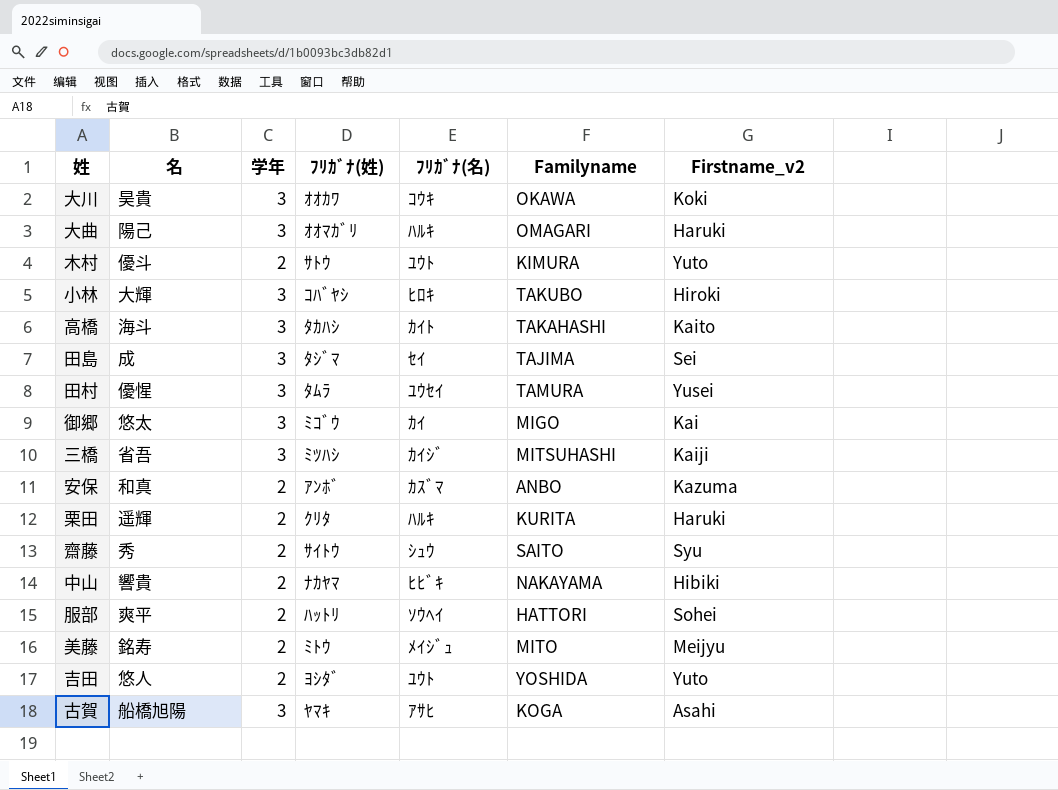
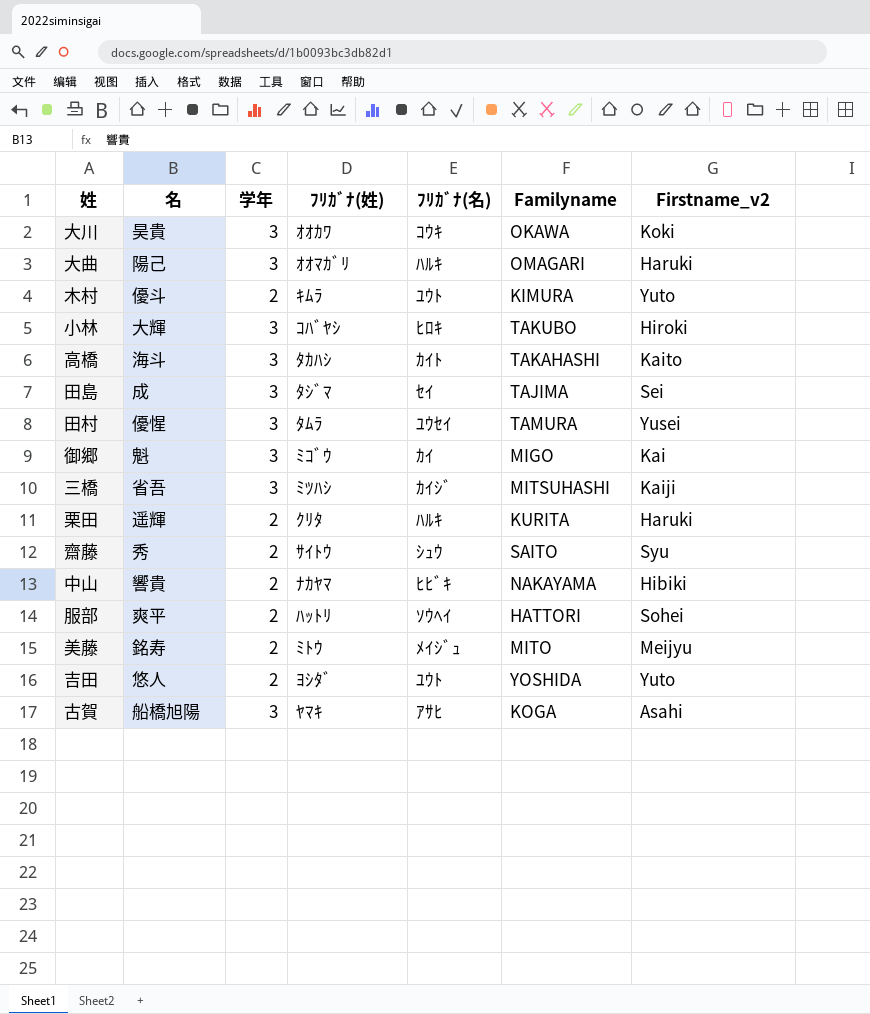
row 安保: 和真 | 2 | ｱﾝﾎﾞ | ｶｽﾞﾏ | ANBO | Kazuma -> none
木村 | ﾌﾘｶﾞﾅ(姓): ｻﾄｳ -> ｷﾑﾗ
御郷 | 名: 悠太 -> 魁

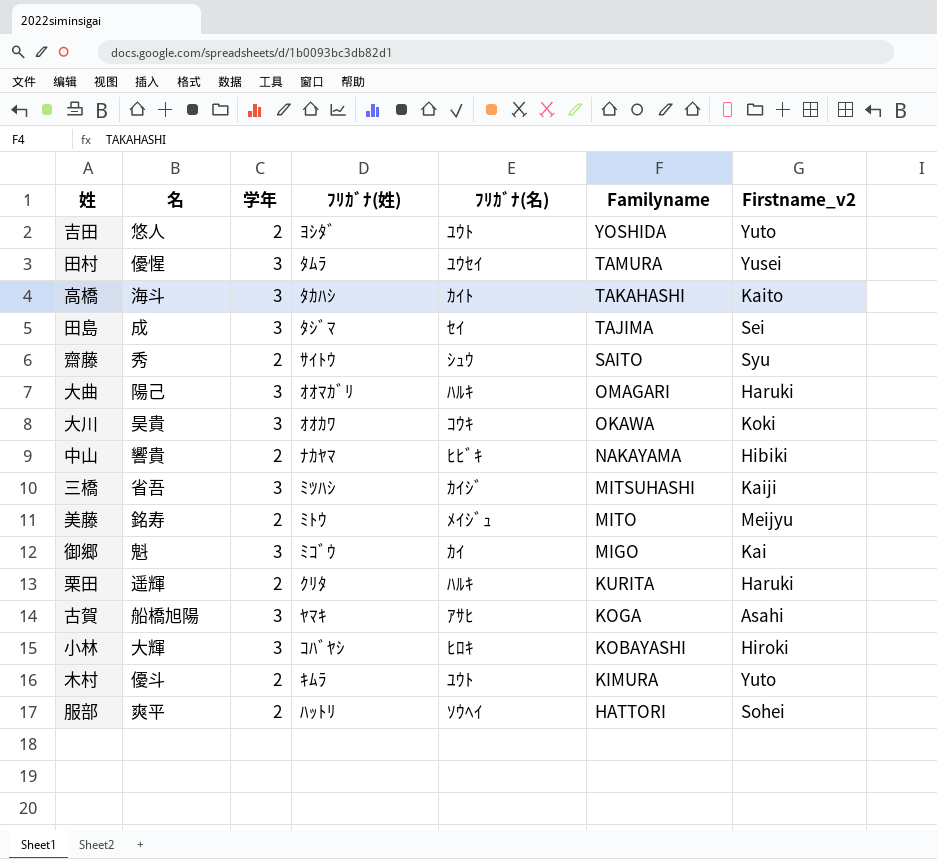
row order: none -> Familyname descending
小林 | Familyname: TAKUBO -> KOBAYASHI

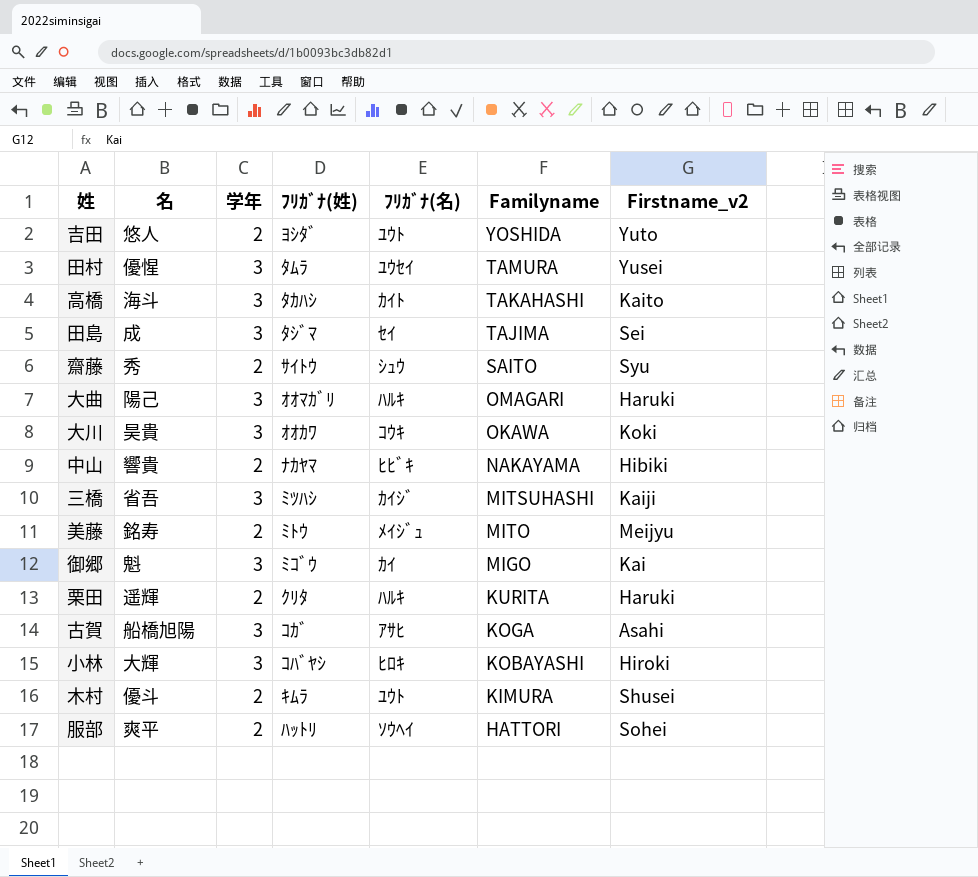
古賀 | ﾌﾘｶﾞﾅ(姓): ﾔﾏｷ -> ｺｶﾞ
木村 | Firstname_v2: Yuto -> Shusei

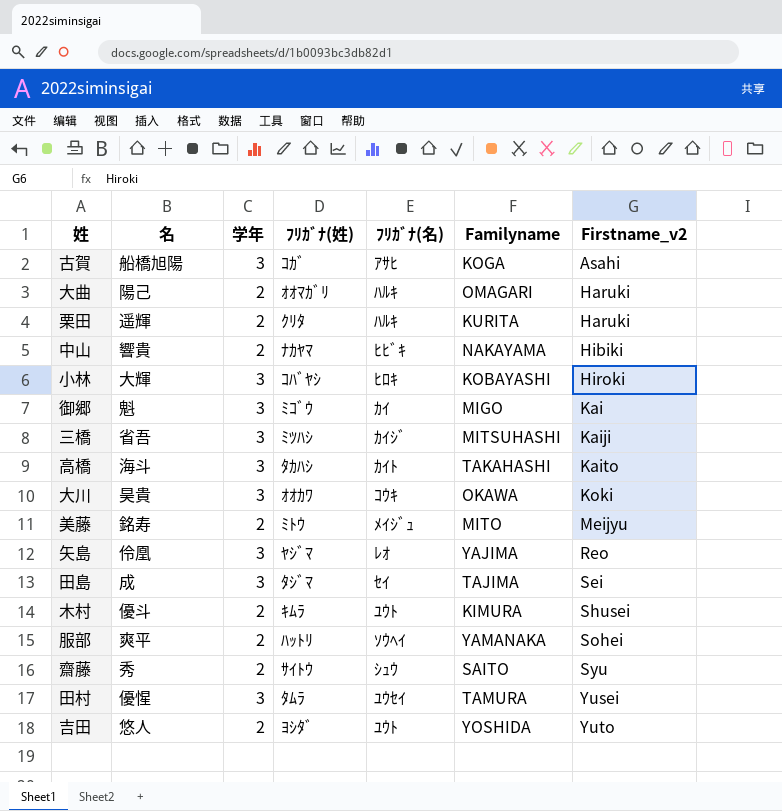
row order: Familyname descending -> Firstname_v2 ascending
大曲 | 学年: 3 -> 2
row 矢島: none -> 伶凰 | 3 | ﾔｼﾞﾏ | ﾚｵ | YAJIMA | Reo
服部 | Familyname: HATTORI -> YAMANAKA

